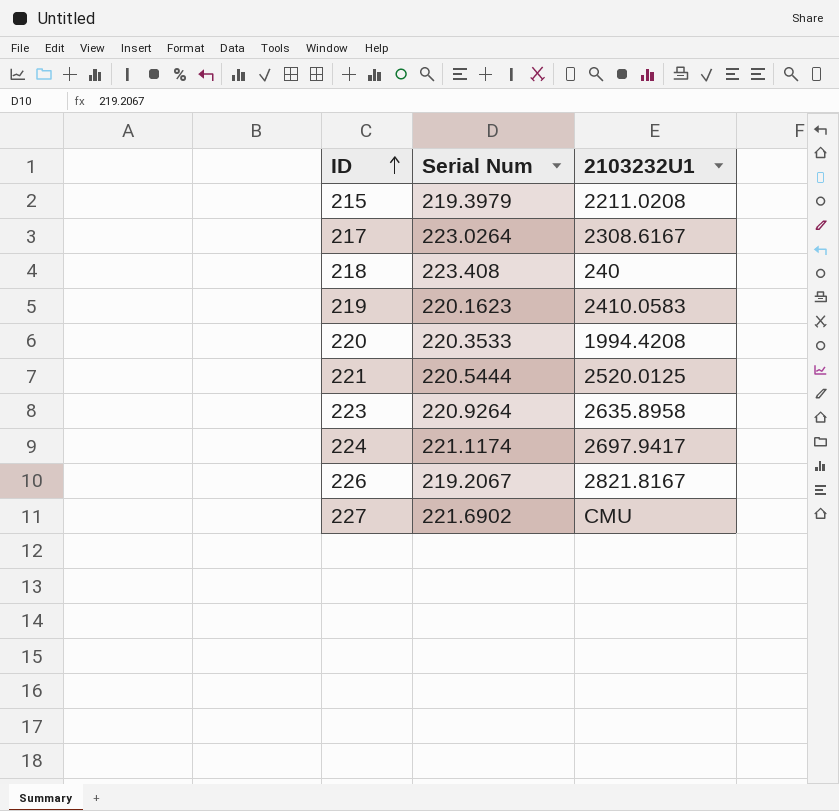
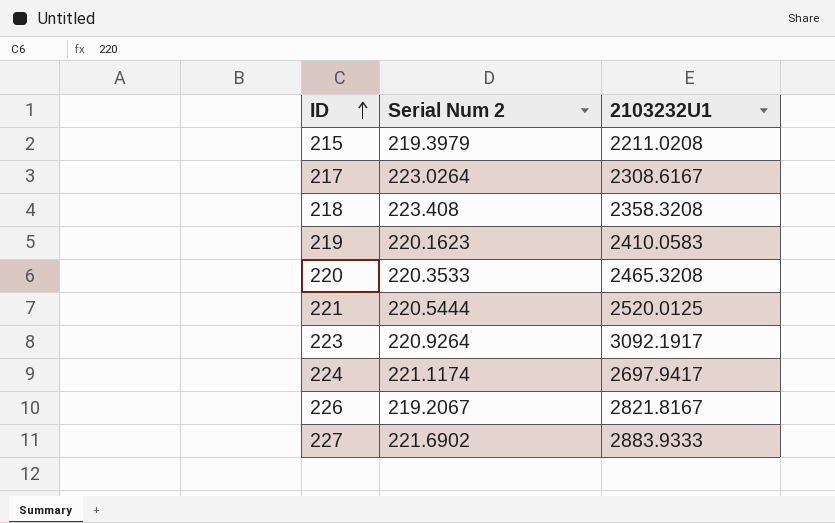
column name: Serial Num -> Serial Num 2
218 | 2103232U1: 240 -> 2358.3208
220 | 2103232U1: 1994.4208 -> 2465.3208
223 | 2103232U1: 2635.8958 -> 3092.1917
227 | 2103232U1: CMU -> 2883.9333

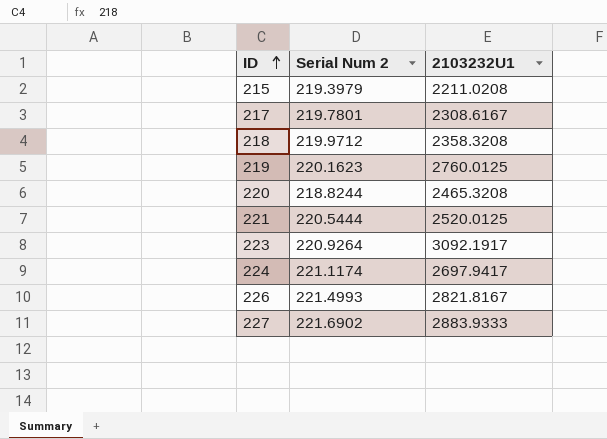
217 | Serial Num 2: 223.0264 -> 219.7801
218 | Serial Num 2: 223.408 -> 219.9712
219 | 2103232U1: 2410.0583 -> 2760.0125
220 | Serial Num 2: 220.3533 -> 218.8244
226 | Serial Num 2: 219.2067 -> 221.4993

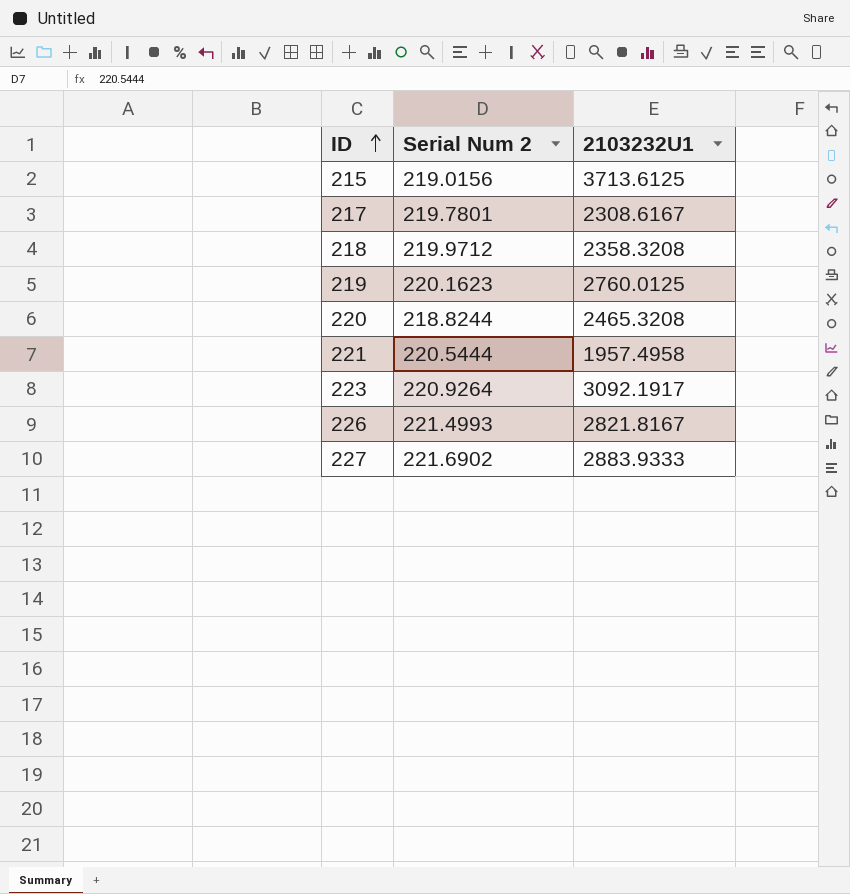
row 224: 221.1174 | 2697.9417 -> none
215 | Serial Num 2: 219.3979 -> 219.0156
215 | 2103232U1: 2211.0208 -> 3713.6125
221 | 2103232U1: 2520.0125 -> 1957.4958

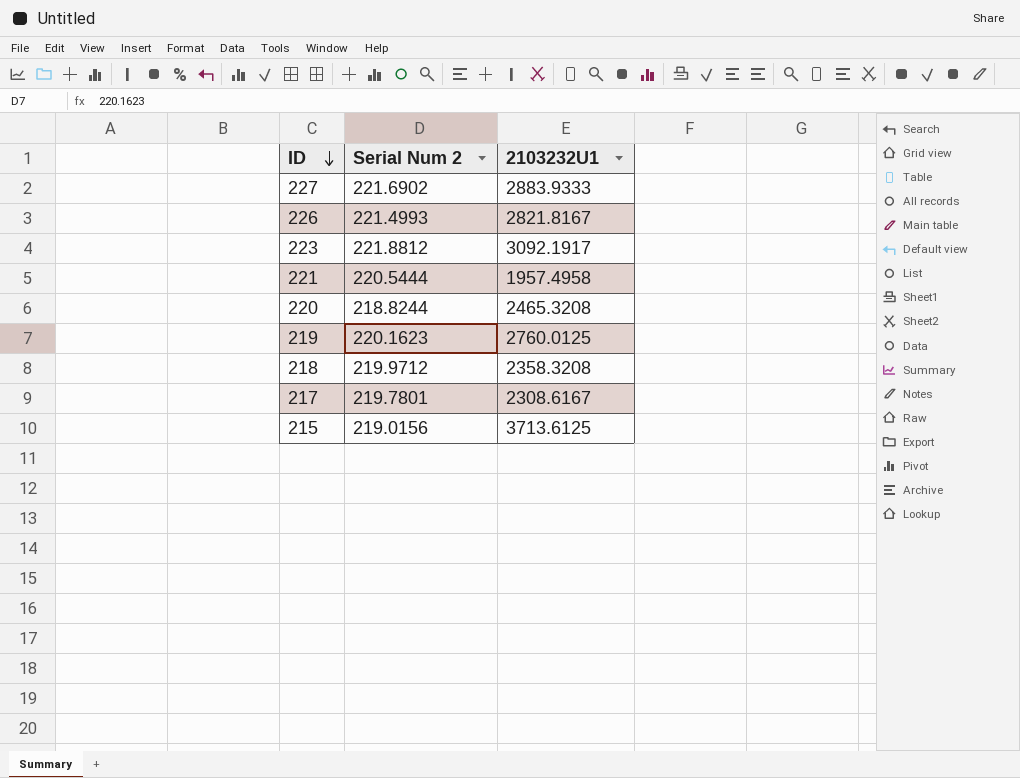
row order: ID ascending -> ID descending
223 | Serial Num 2: 220.9264 -> 221.8812

